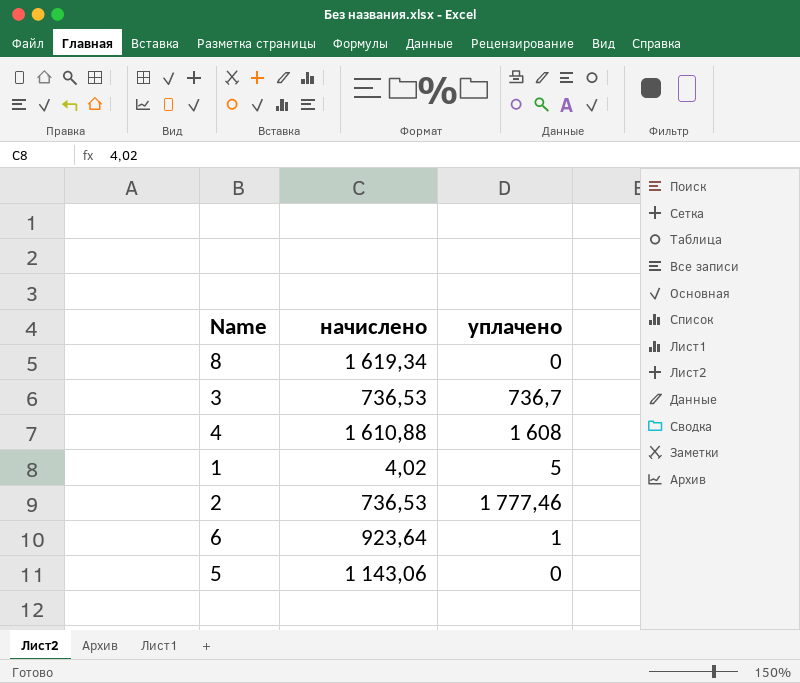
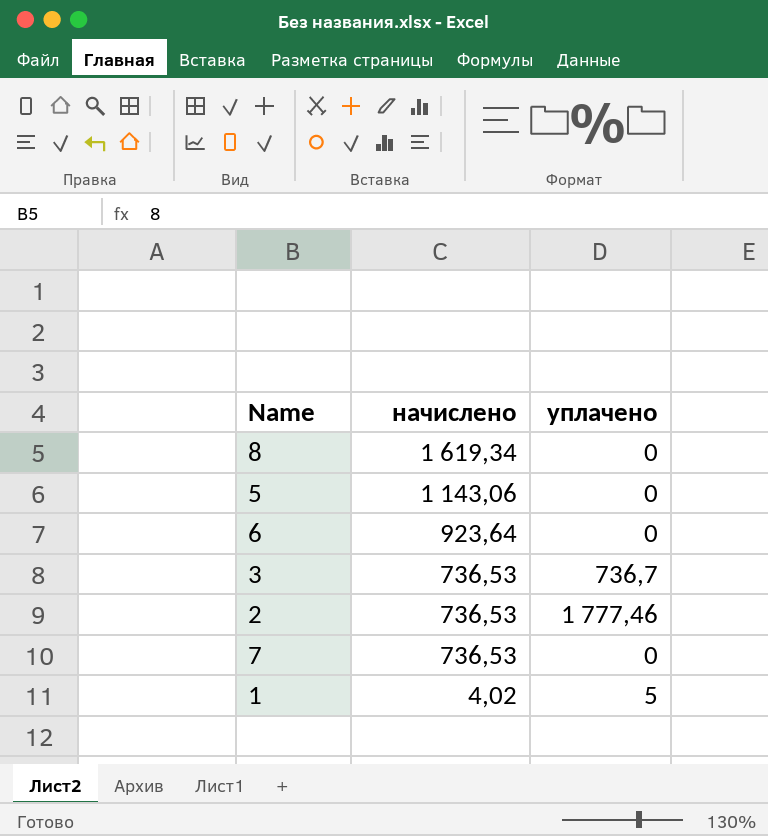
row order: none -> начислено descending
row 4: 1 610,88 | 1 608 -> none
6 | уплачено: 1 -> 0
row 7: none -> 736,53 | 0

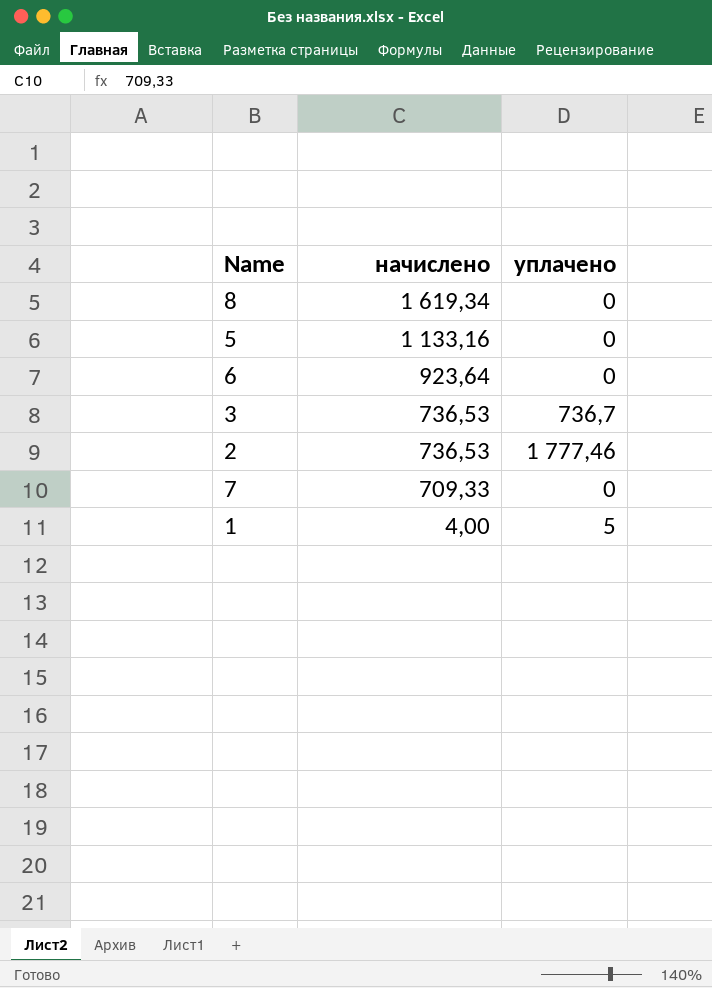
5 | начислено: 1 143,06 -> 1 133,16
7 | начислено: 736,53 -> 709,33
1 | начислено: 4,02 -> 4,00

